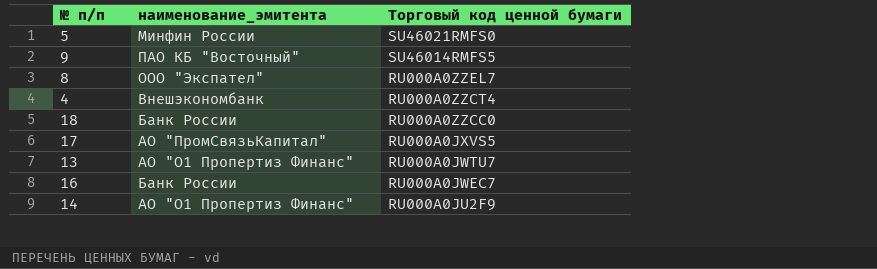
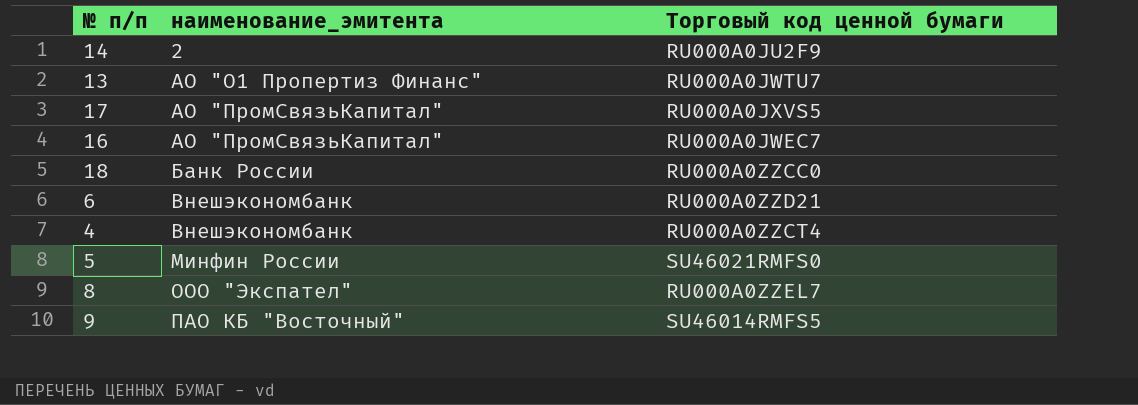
row order: Торговый код ценной бумаги descending -> наименование_эмитента ascending
14 | наименование_эмитента: АО "О1 Пропертиз Финанс" -> 2
16 | наименование_эмитента: Банк России -> АО "ПромСвязьКапитал"
row 6: none -> Внешэкономбанк | RU000A0ZZD21

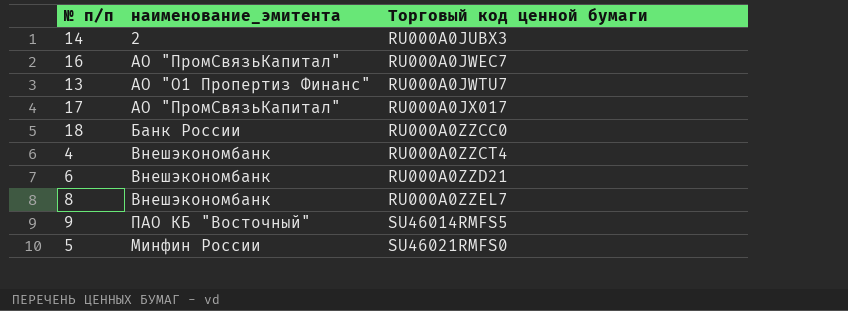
row order: наименование_эмитента ascending -> Торговый код ценной бумаги ascending
14 | Торговый код ценной бумаги: RU000A0JU2F9 -> RU000A0JUBX3
17 | Торговый код ценной бумаги: RU000A0JXVS5 -> RU000A0JX017
8 | наименование_эмитента: ООО "Экспател" -> Внешэкономбанк

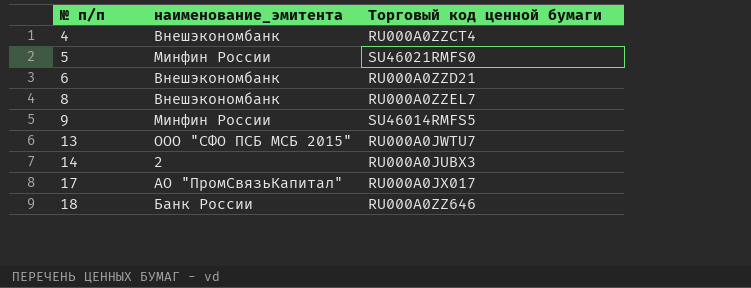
row order: Торговый код ценной бумаги ascending -> № п/п ascending
row 16: АО "ПромСвязьКапитал" | RU000A0JWEC7 -> none
9 | наименование_эмитента: ПАО КБ "Восточный" -> Минфин России
13 | наименование_эмитента: АО "О1 Пропертиз Финанс" -> ООО "СФО ПСБ МСБ 2015"
18 | Торговый код ценной бумаги: RU000A0ZZCC0 -> RU000A0ZZ646

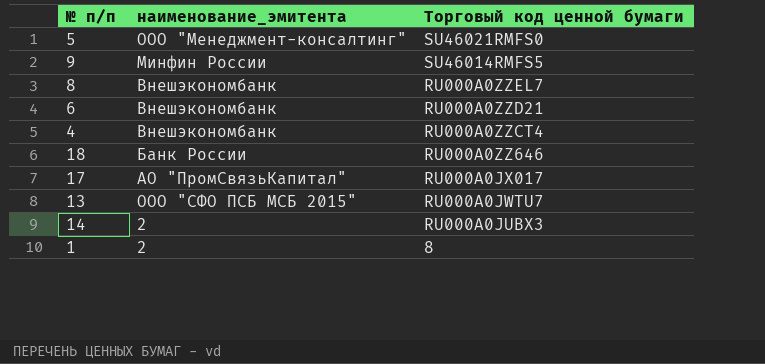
row order: № п/п ascending -> Торговый код ценной бумаги descending
5 | наименование_эмитента: Минфин России -> ООО "Менеджмент-консалтинг"
row 1: none -> 2 | 8

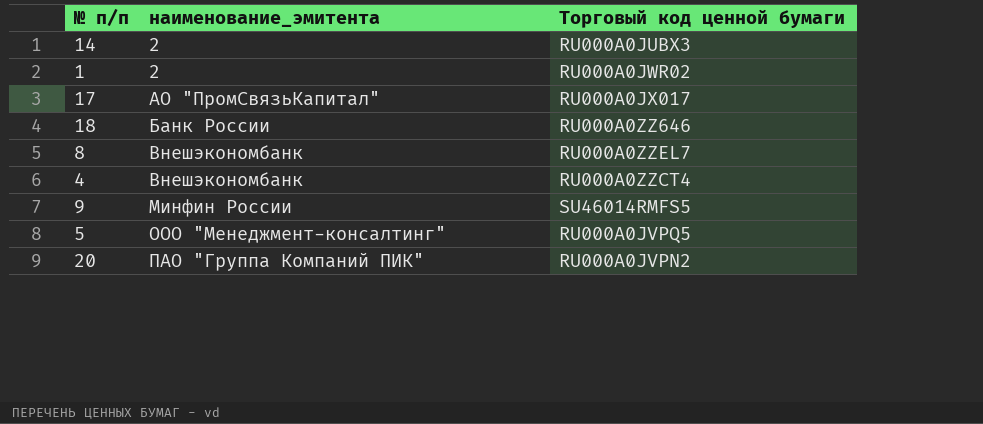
row order: Торговый код ценной бумаги descending -> наименование_эмитента ascending
row 6: Внешэкономбанк | RU000A0ZZD21 -> none
row 13: ООО "СФО ПСБ МСБ 2015" | RU000A0JWTU7 -> none
1 | Торговый код ценной бумаги: 8 -> RU000A0JWR02
5 | Торговый код ценной бумаги: SU46021RMFS0 -> RU000A0JVPQ5
row 20: none -> ПАО "Группа Компаний ПИК" | RU000A0JVPN2

